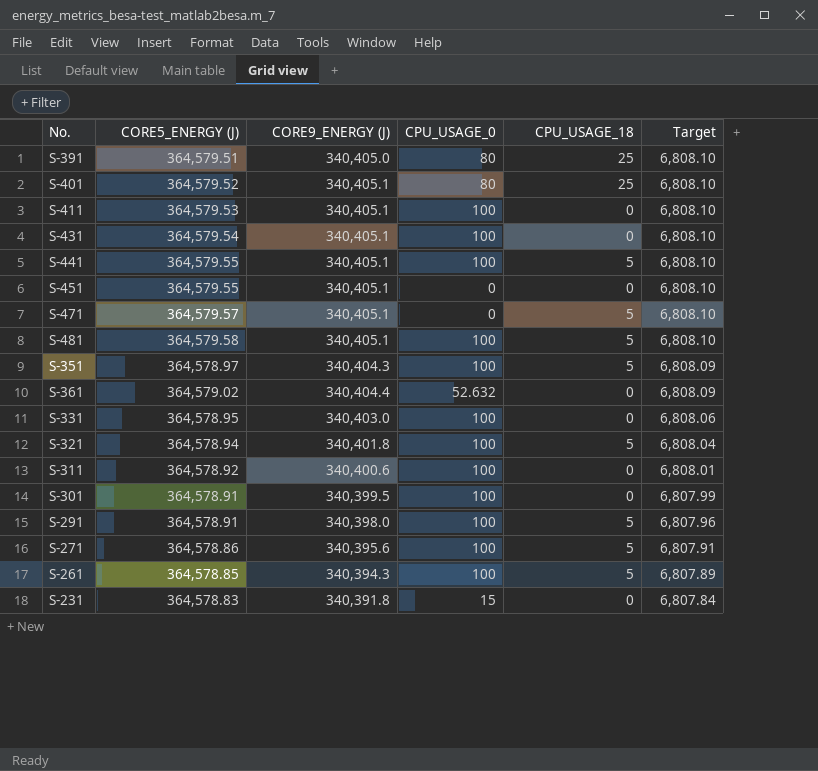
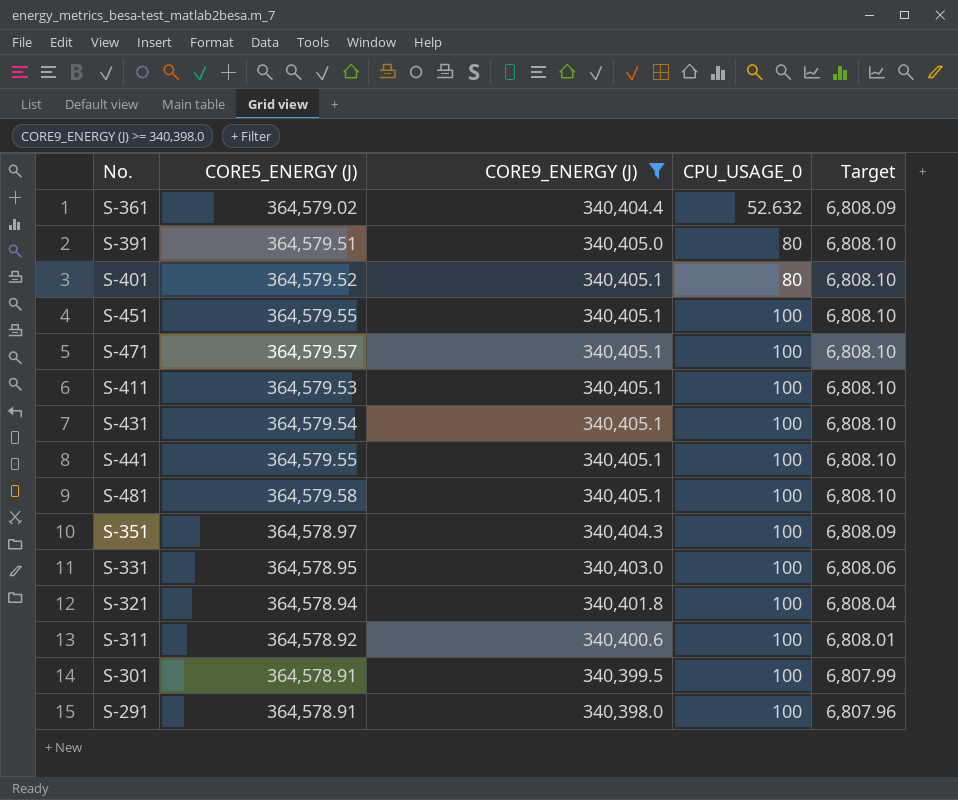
filter: none -> CORE9_ENERGY (J) >= 340,398.0
row order: Target descending -> CPU_USAGE_0 ascending
column CPU_USAGE_18 | position: 5 -> none
S-451 | CPU_USAGE_0: 0 -> 100
S-471 | CPU_USAGE_0: 0 -> 100

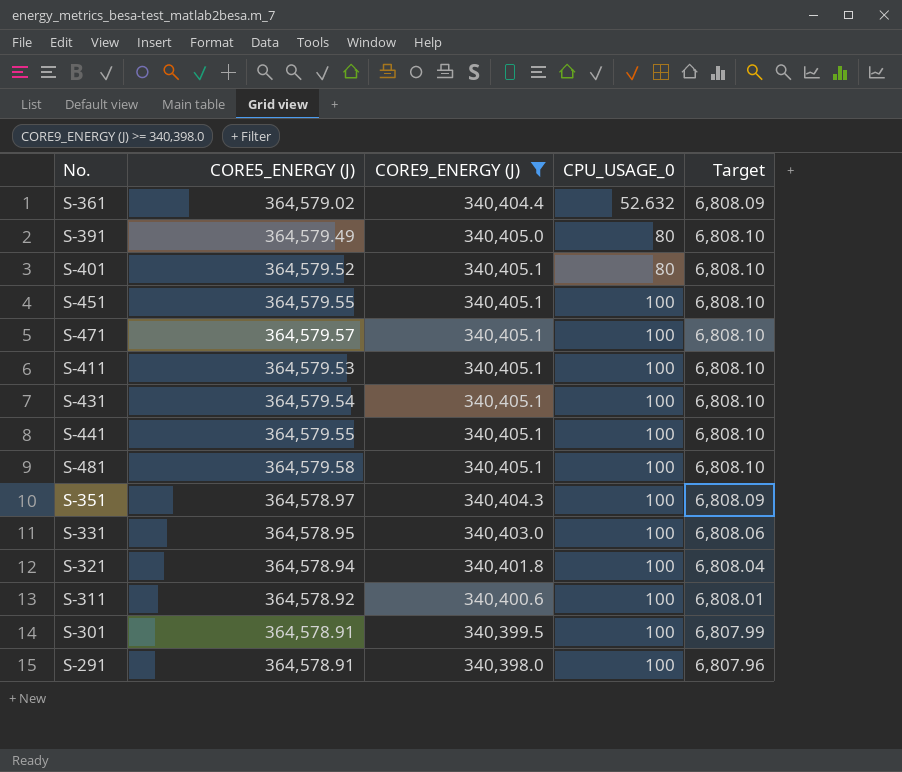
S-391 | CORE5_ENERGY (J): 364,579.51 -> 364,579.49

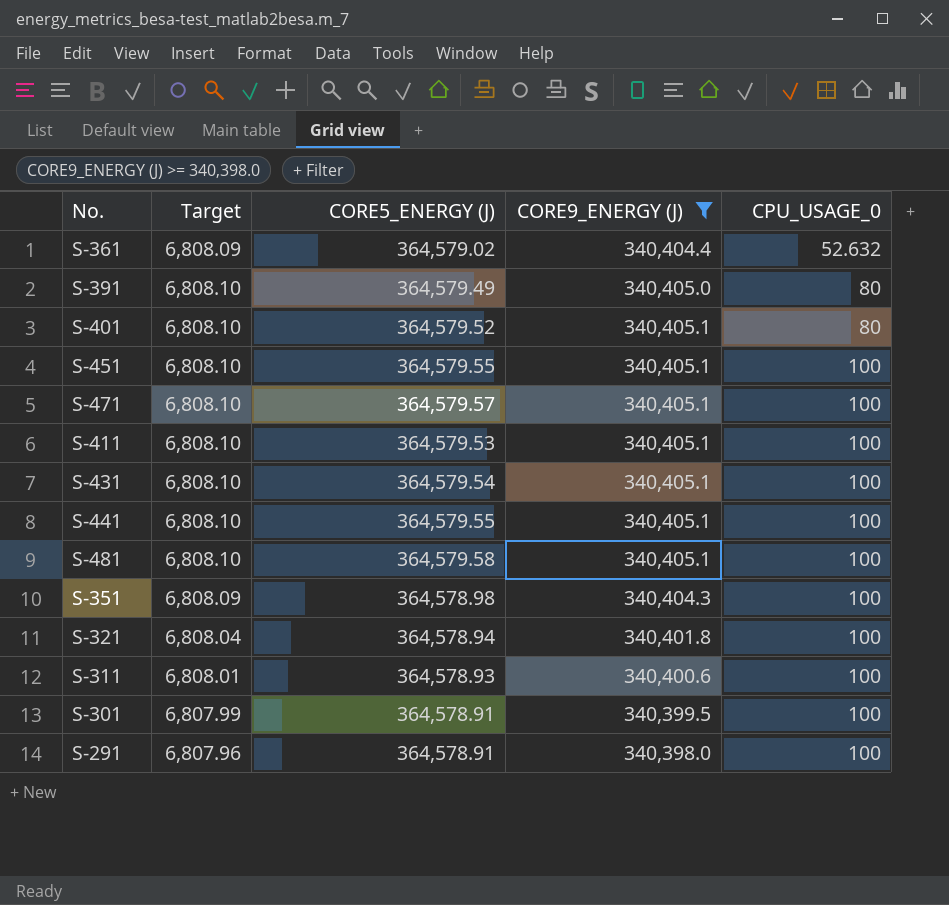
column Target | position: 5 -> 2
row S-331: 364,578.95 | 340,403.0 | 100 | 6,808.06 -> none
S-351 | CORE5_ENERGY (J): 364,578.97 -> 364,578.98
S-311 | CORE5_ENERGY (J): 364,578.92 -> 364,578.93

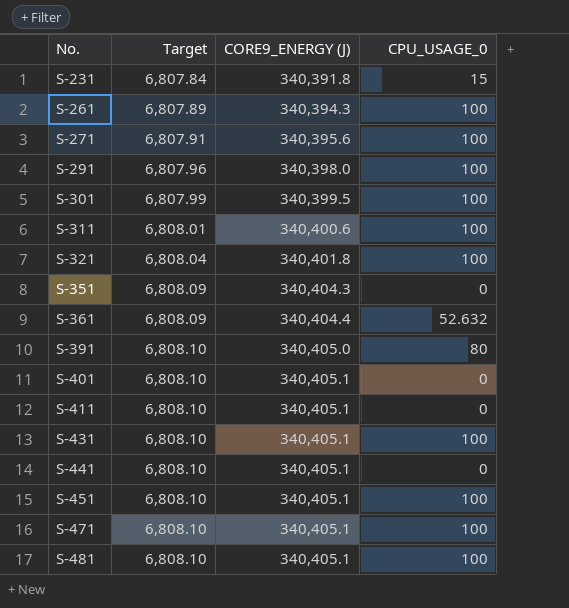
filter: CORE9_ENERGY (J) >= 340,398.0 -> none
row order: CPU_USAGE_0 ascending -> No. ascending
column CORE5_ENERGY (J) | position: 3 -> none
S-351 | CPU_USAGE_0: 100 -> 0
S-401 | CPU_USAGE_0: 80 -> 0
S-411 | CPU_USAGE_0: 100 -> 0
S-441 | CPU_USAGE_0: 100 -> 0

